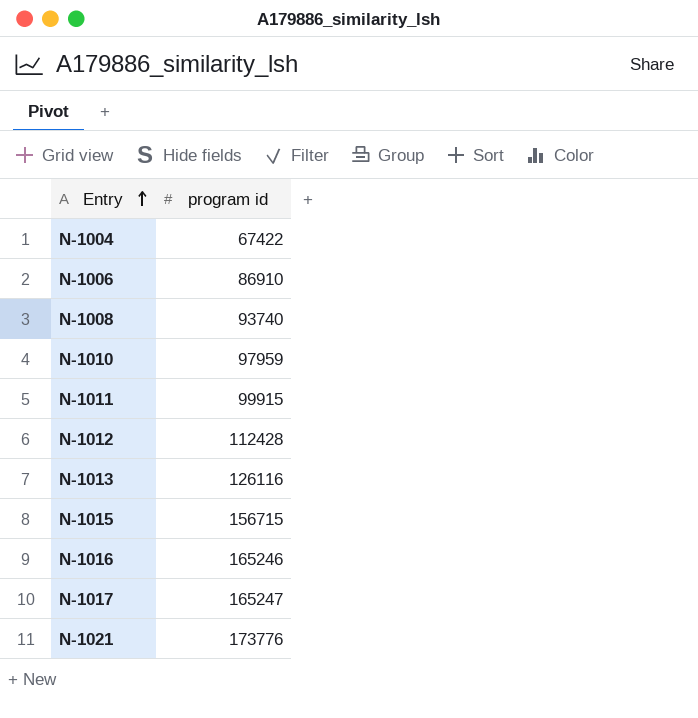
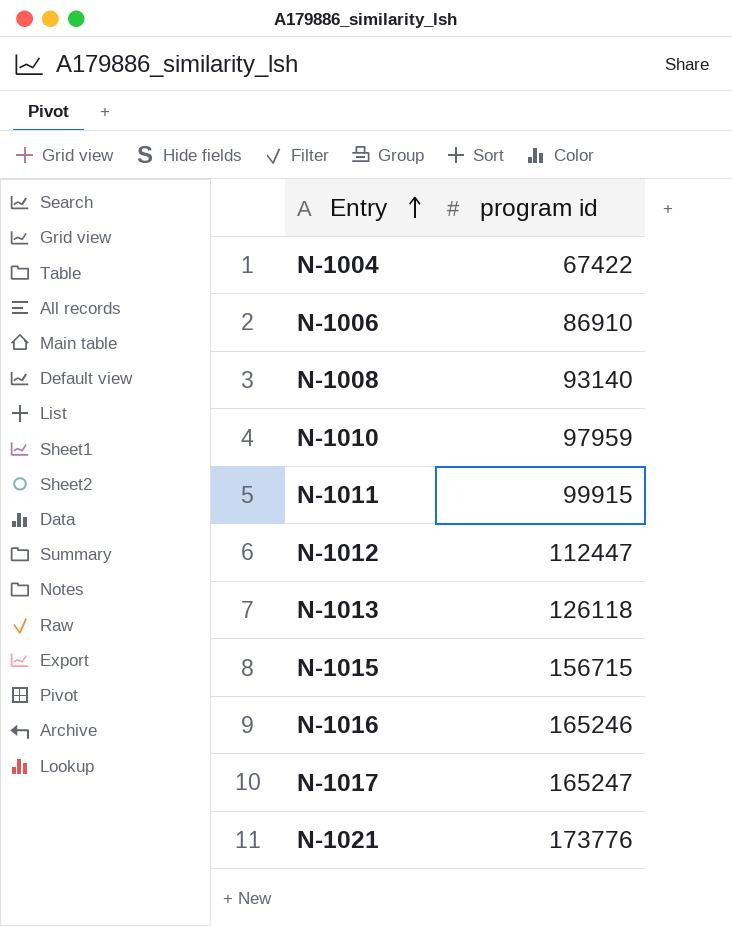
N-1008 | program id: 93740 -> 93140
N-1012 | program id: 112428 -> 112447
N-1013 | program id: 126116 -> 126118

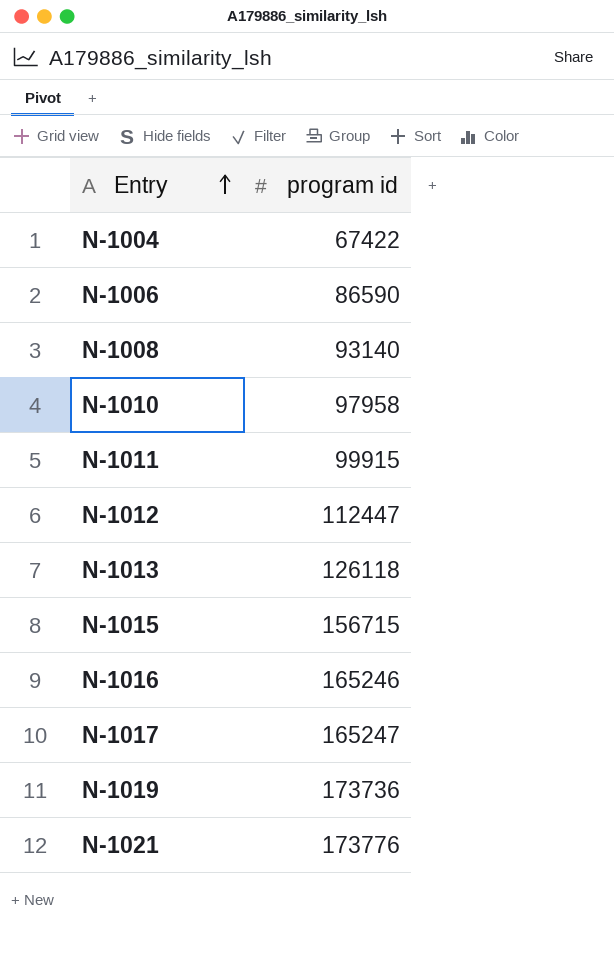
N-1006 | program id: 86910 -> 86590
N-1010 | program id: 97959 -> 97958
row N-1019: none -> 173736

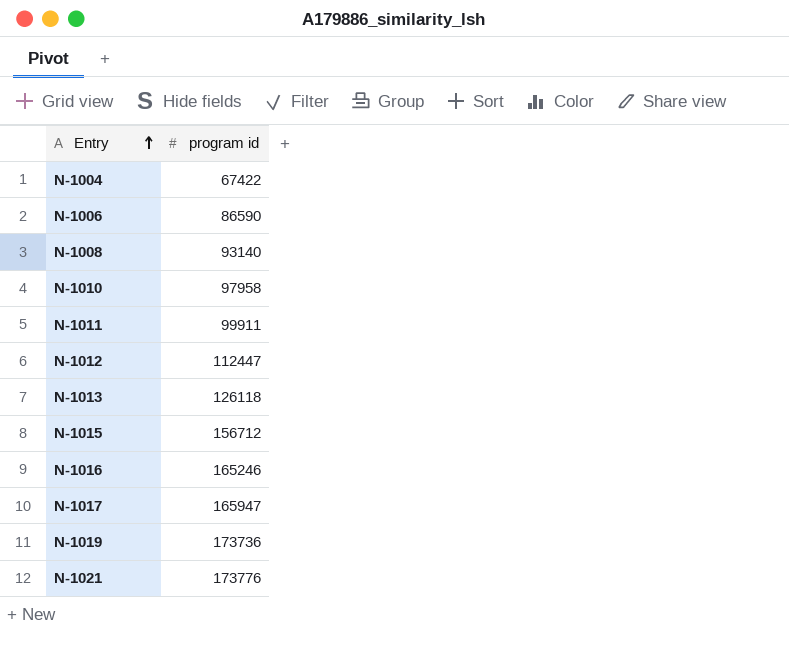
N-1011 | program id: 99915 -> 99911
N-1015 | program id: 156715 -> 156712
N-1017 | program id: 165247 -> 165947

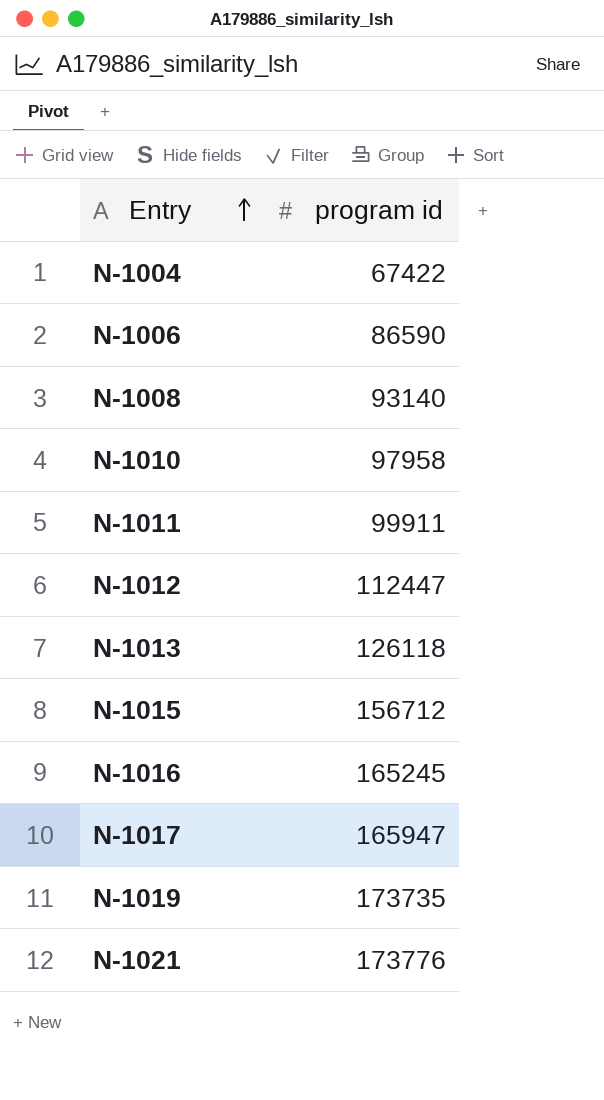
N-1016 | program id: 165246 -> 165245
N-1019 | program id: 173736 -> 173735

